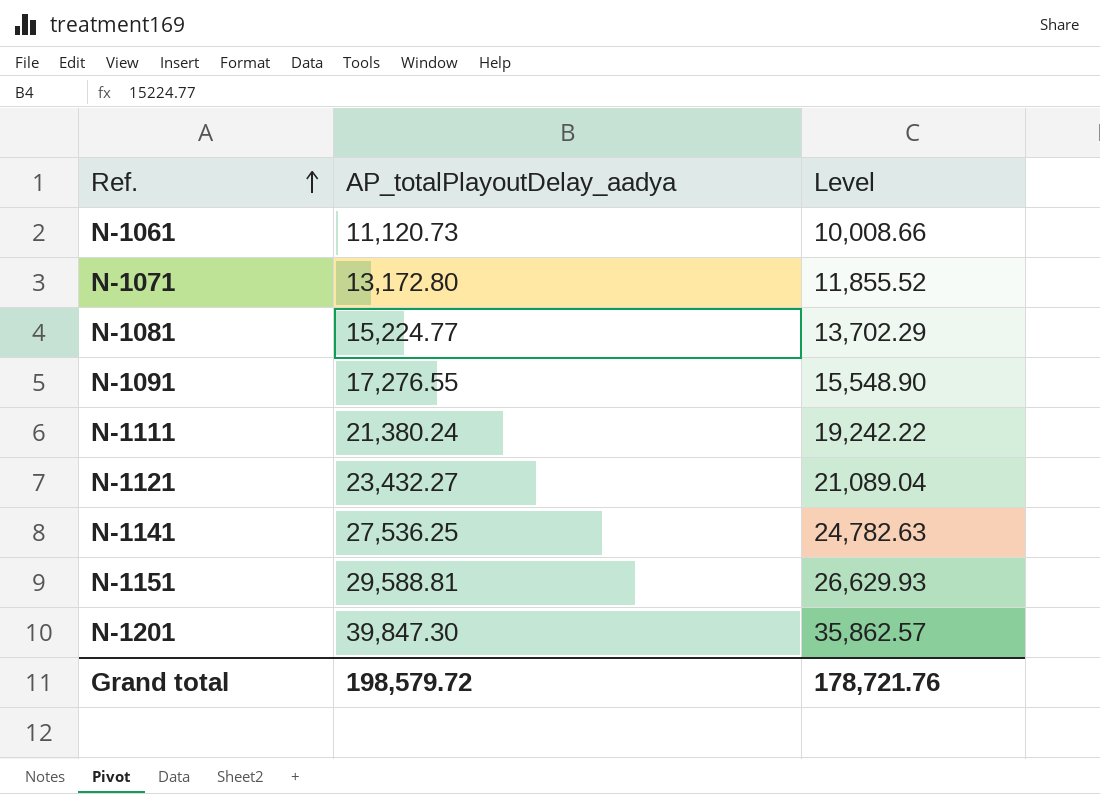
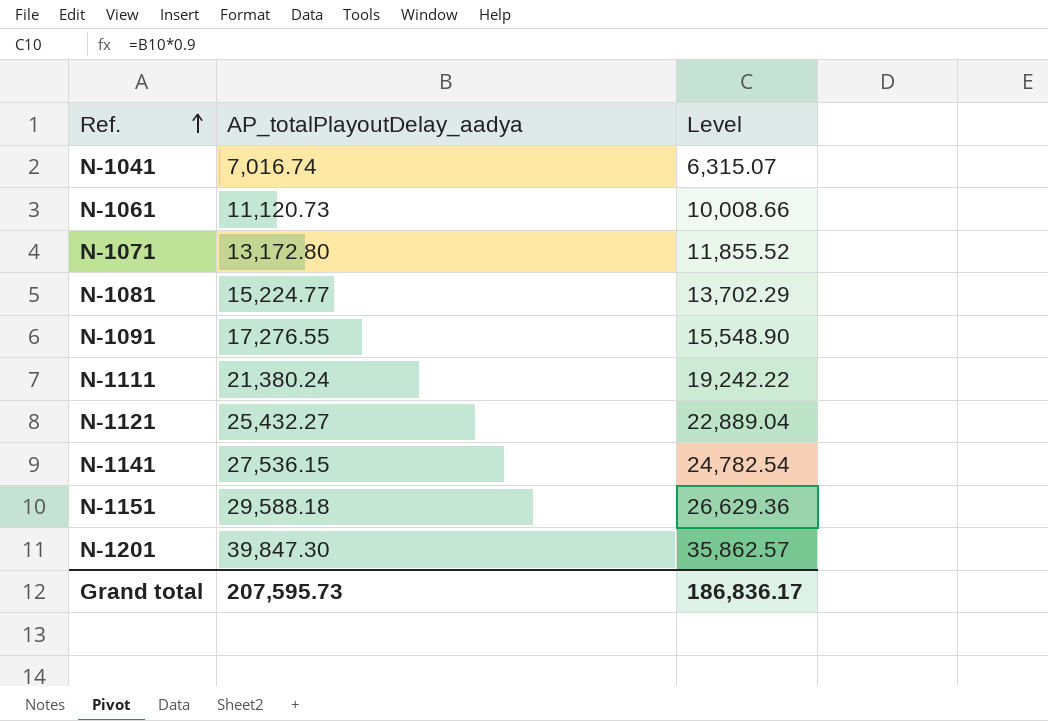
row N-1041: none -> 7,016.74 | 6,315.07
N-1121 | AP_totalPlayoutDelay_aadya: 23,432.27 -> 25,432.27
N-1121 | Level: 21,089.04 -> 22,889.04
N-1141 | AP_totalPlayoutDelay_aadya: 27,536.25 -> 27,536.15
N-1141 | Level: 24,782.63 -> 24,782.54
N-1151 | AP_totalPlayoutDelay_aadya: 29,588.81 -> 29,588.18
N-1151 | Level: 26,629.93 -> 26,629.36
Grand total | AP_totalPlayoutDelay_aadya: 198,579.72 -> 207,595.73
Grand total | Level: 178,721.76 -> 186,836.17

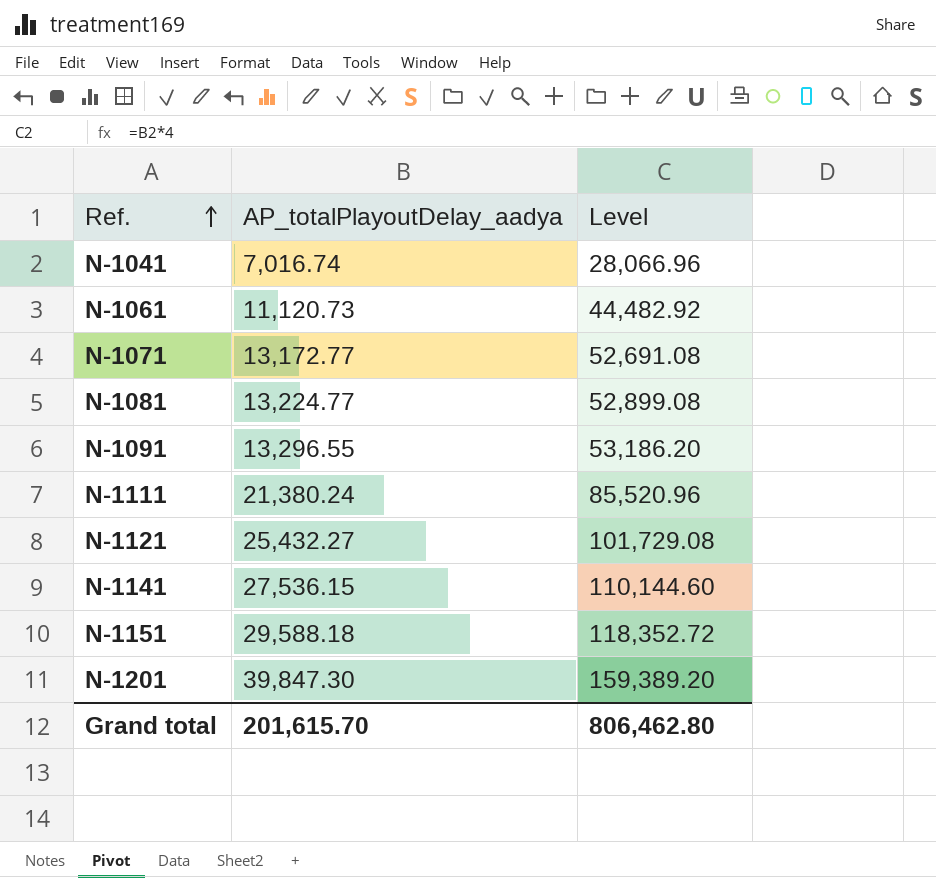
column Level | formula: [AP_totalPlayoutDelay_aadya] * 0.9 -> [AP_totalPlayoutDelay_aadya] * 4
N-1071 | AP_totalPlayoutDelay_aadya: 13,172.80 -> 13,172.77
N-1081 | AP_totalPlayoutDelay_aadya: 15,224.77 -> 13,224.77
N-1091 | AP_totalPlayoutDelay_aadya: 17,276.55 -> 13,296.55
Grand total | AP_totalPlayoutDelay_aadya: 207,595.73 -> 201,615.70
Grand total | Level: 186,836.17 -> 806,462.80

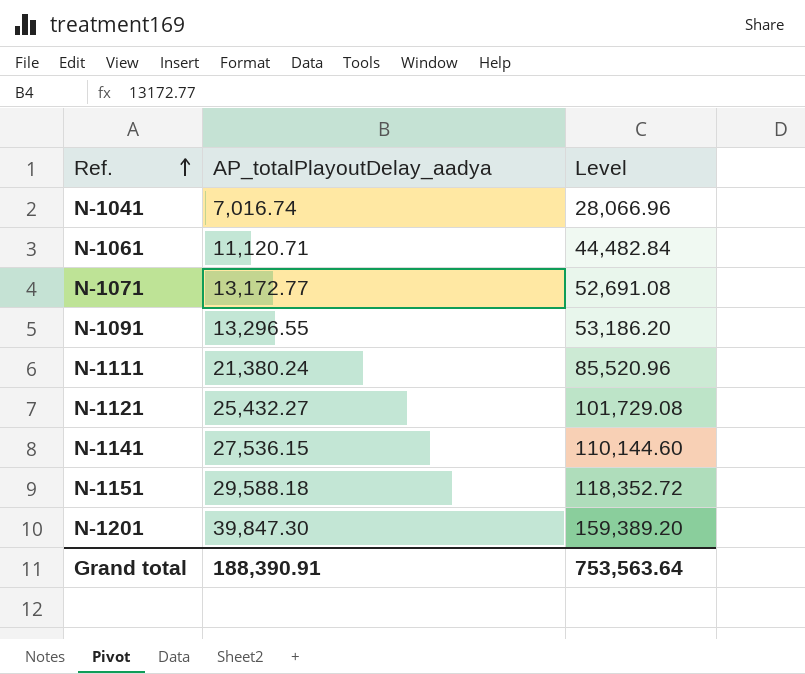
row N-1081: 13,224.77 | 52,899.08 -> none
N-1061 | AP_totalPlayoutDelay_aadya: 11,120.73 -> 11,120.71
N-1061 | Level: 44,482.92 -> 44,482.84
Grand total | AP_totalPlayoutDelay_aadya: 201,615.70 -> 188,390.91
Grand total | Level: 806,462.80 -> 753,563.64

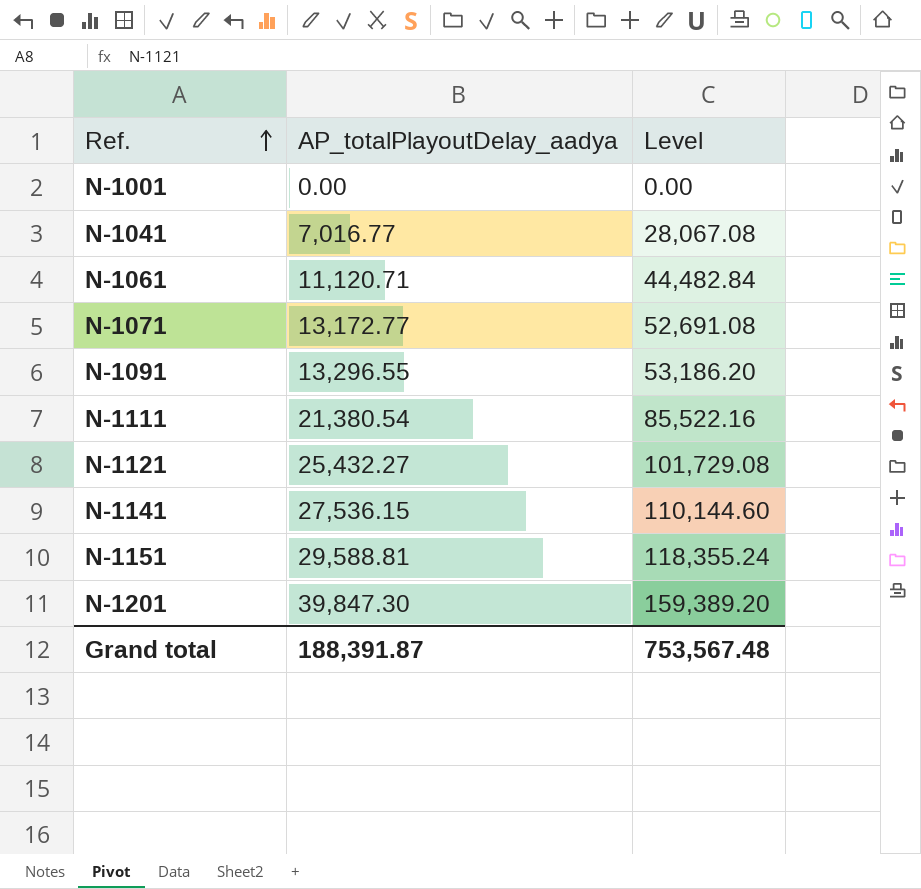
row N-1001: none -> 0.00 | 0.00
N-1041 | AP_totalPlayoutDelay_aadya: 7,016.74 -> 7,016.77
N-1041 | Level: 28,066.96 -> 28,067.08
N-1111 | AP_totalPlayoutDelay_aadya: 21,380.24 -> 21,380.54
N-1111 | Level: 85,520.96 -> 85,522.16
N-1151 | AP_totalPlayoutDelay_aadya: 29,588.18 -> 29,588.81
N-1151 | Level: 118,352.72 -> 118,355.24
Grand total | AP_totalPlayoutDelay_aadya: 188,390.91 -> 188,391.87
Grand total | Level: 753,563.64 -> 753,567.48

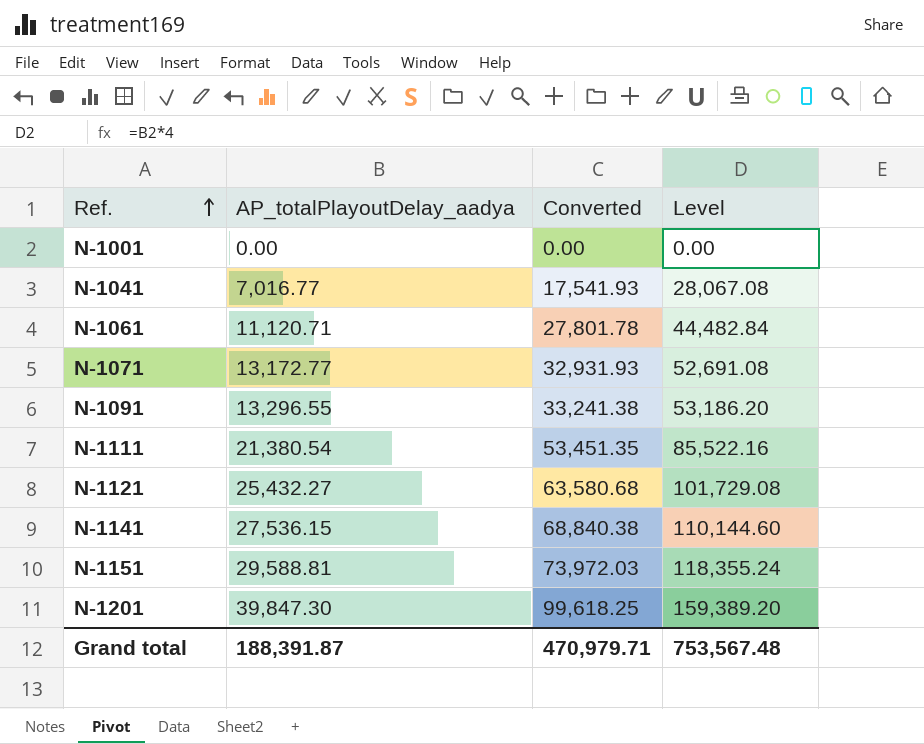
column Converted | formula: none -> [AP_totalPlayoutDelay_aadya] * 2.5

